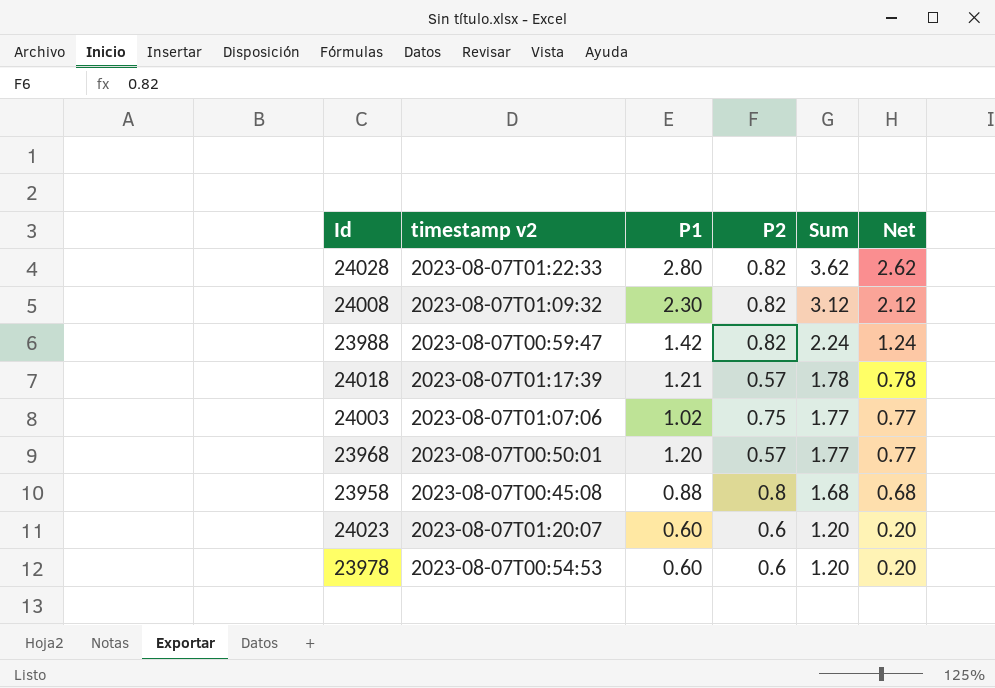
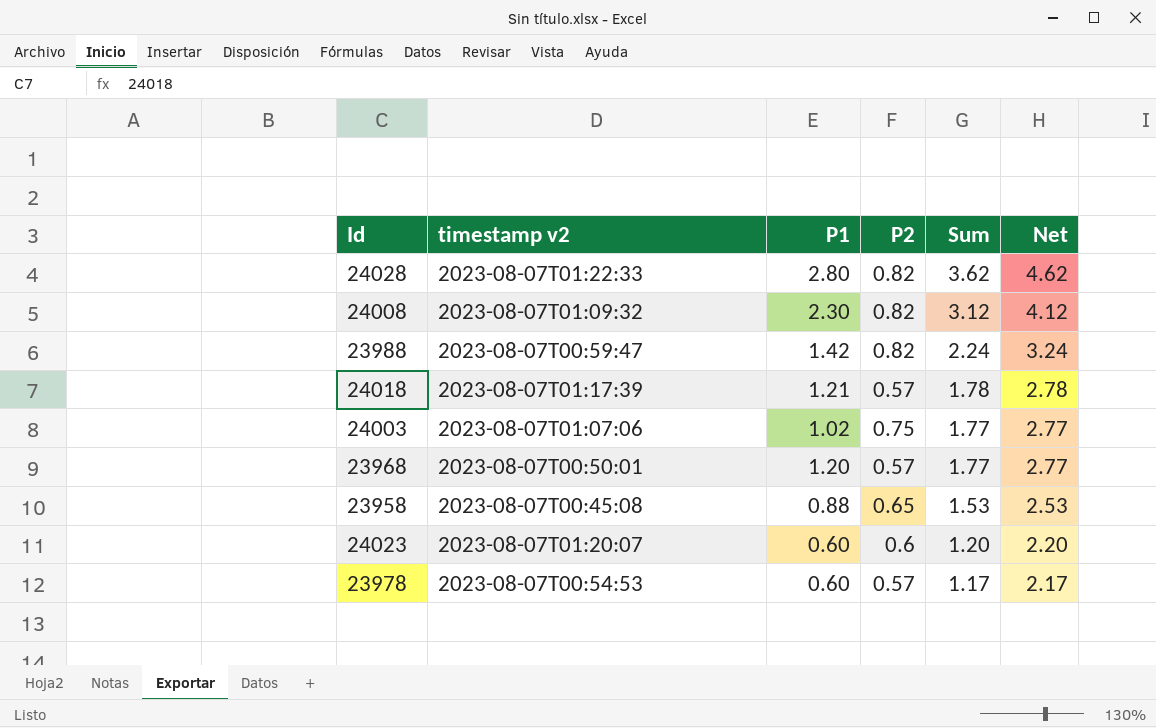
column Net | formula: [Sum] - 1 -> [Sum] + 1
23958 | P2: 0.8 -> 0.65
23958 | Sum: 1.68 -> 1.53
23978 | P2: 0.6 -> 0.57
23978 | Sum: 1.20 -> 1.17

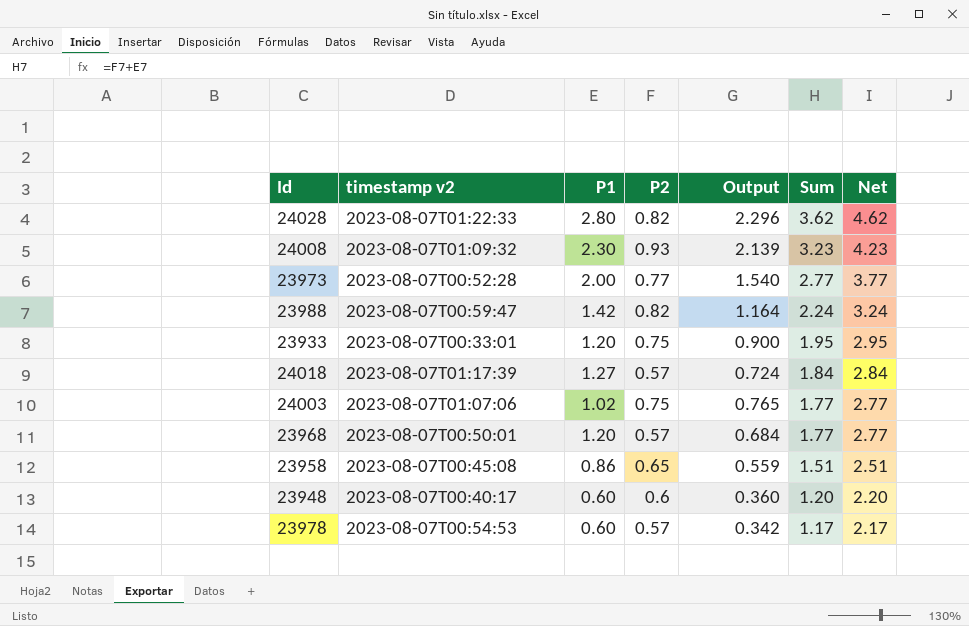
column Output | formula: none -> [P1] * [P2]
row 24023: 2023-08-07T01:20:07 | 0.60 | 0.6 | 1.20 | 2.20 -> none
24008 | P2: 0.82 -> 0.93
24008 | Sum: 3.12 -> 3.23
24008 | Net: 4.12 -> 4.23
row 23973: none -> 2023-08-07T00:52:28 | 2.00 | 0.77 | 1.540 | 2.77 | 3.77
row 23933: none -> 2023-08-07T00:33:01 | 1.20 | 0.75 | 0.900 | 1.95 | 2.95
24018 | P1: 1.21 -> 1.27
24018 | Sum: 1.78 -> 1.84
24018 | Net: 2.78 -> 2.84
23958 | P1: 0.88 -> 0.86
23958 | Sum: 1.53 -> 1.51
23958 | Net: 2.53 -> 2.51
row 23948: none -> 2023-08-07T00:40:17 | 0.60 | 0.6 | 0.360 | 1.20 | 2.20

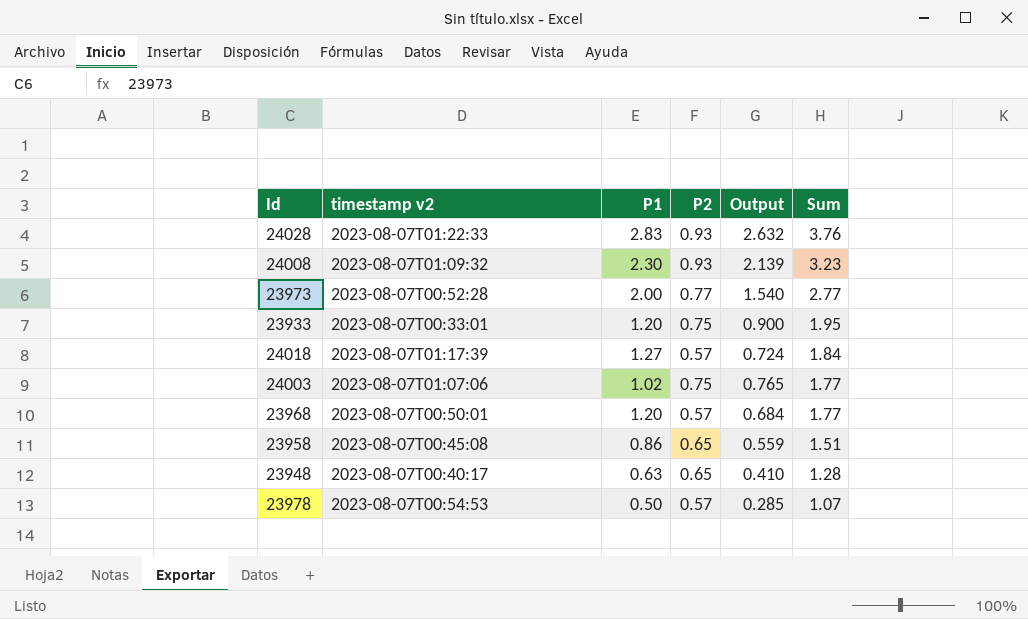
column Net | formula: [Sum] + 1 -> none
row 23988: 2023-08-07T00:59:47 | 1.42 | 0.82 | 1.164 | 2.24 | 3.24 -> none
24028 | P1: 2.80 -> 2.83
24028 | P2: 0.82 -> 0.93
24028 | Output: 2.296 -> 2.632
24028 | Sum: 3.62 -> 3.76
23948 | P1: 0.60 -> 0.63
23948 | P2: 0.6 -> 0.65
23948 | Output: 0.360 -> 0.410
23948 | Sum: 1.20 -> 1.28
23978 | P1: 0.60 -> 0.50
23978 | Output: 0.342 -> 0.285
23978 | Sum: 1.17 -> 1.07

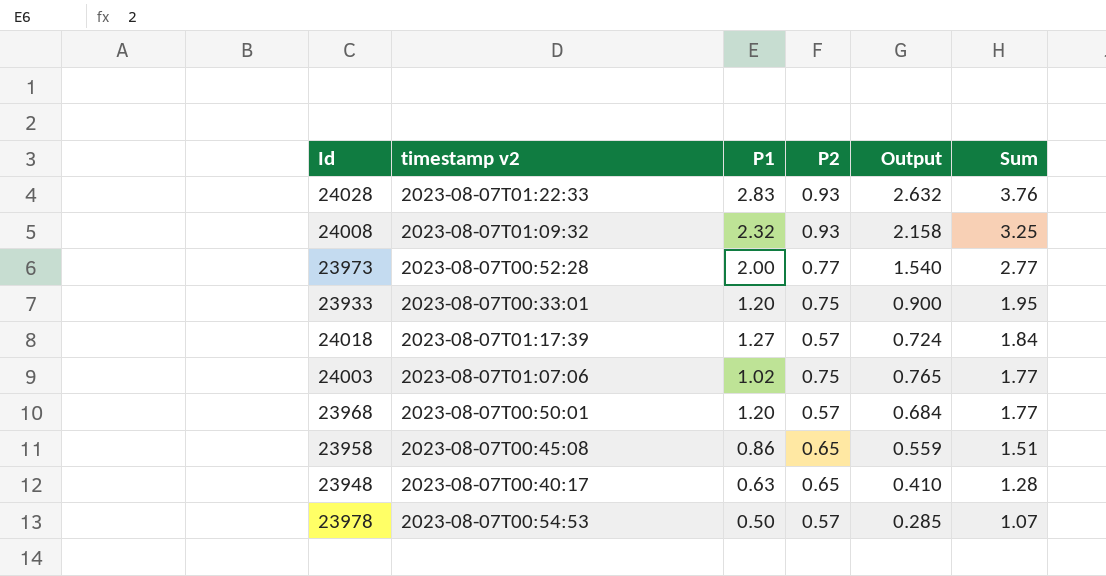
24008 | P1: 2.30 -> 2.32
24008 | Output: 2.139 -> 2.158
24008 | Sum: 3.23 -> 3.25

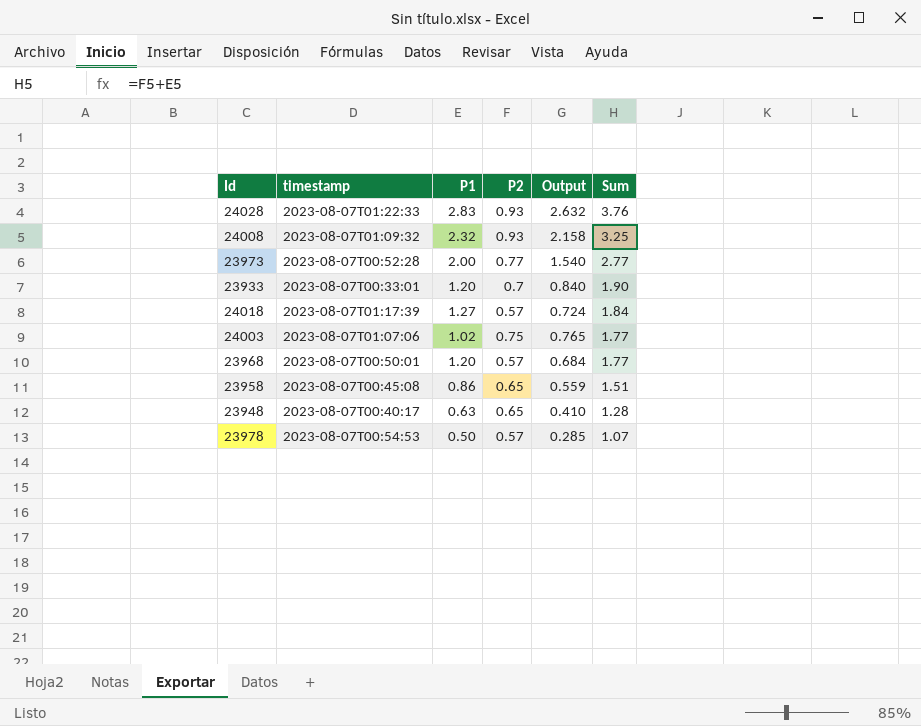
column name: timestamp v2 -> timestamp
23933 | P2: 0.75 -> 0.7
23933 | Output: 0.900 -> 0.840
23933 | Sum: 1.95 -> 1.90

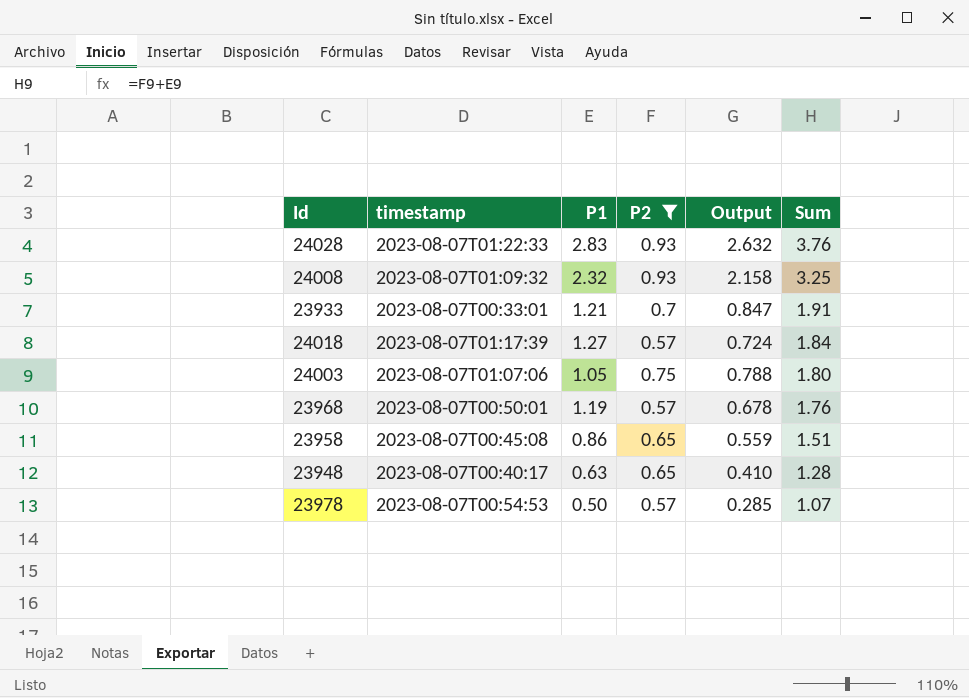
filter: none -> P2 != 0.77
23933 | P1: 1.20 -> 1.21
23933 | Output: 0.840 -> 0.847
23933 | Sum: 1.90 -> 1.91
24003 | P1: 1.02 -> 1.05
24003 | Output: 0.765 -> 0.788
24003 | Sum: 1.77 -> 1.80
23968 | P1: 1.20 -> 1.19
23968 | Output: 0.684 -> 0.678
23968 | Sum: 1.77 -> 1.76

